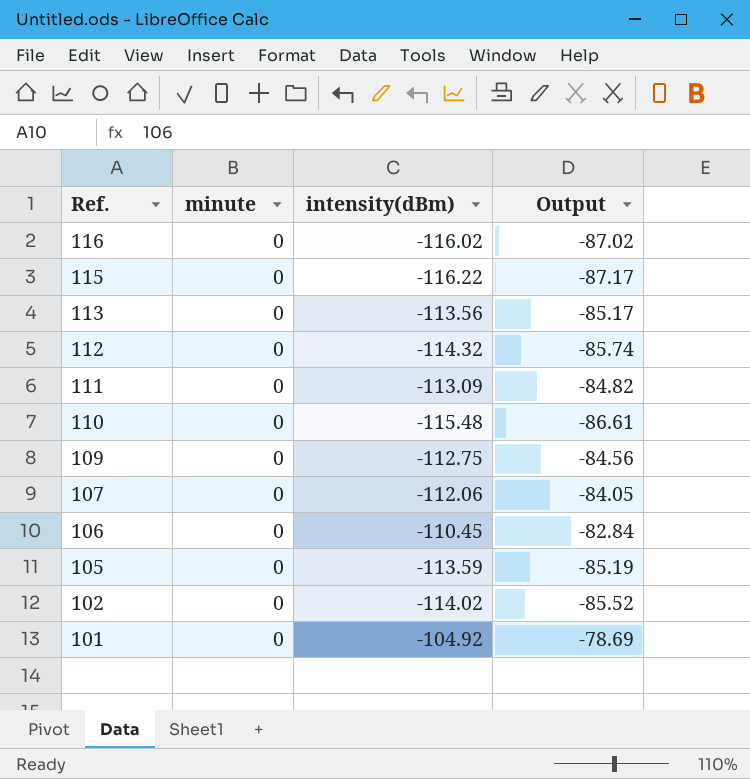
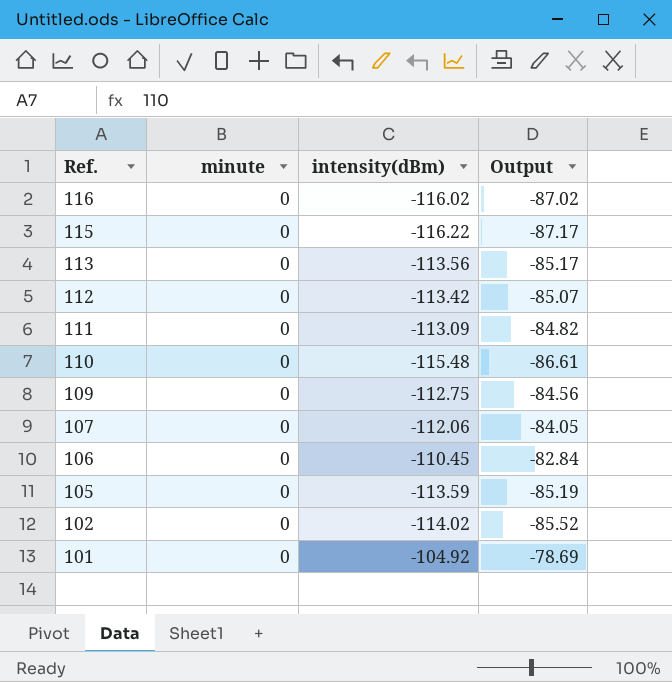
112 | intensity(dBm): -114.32 -> -113.42
112 | Output: -85.74 -> -85.07

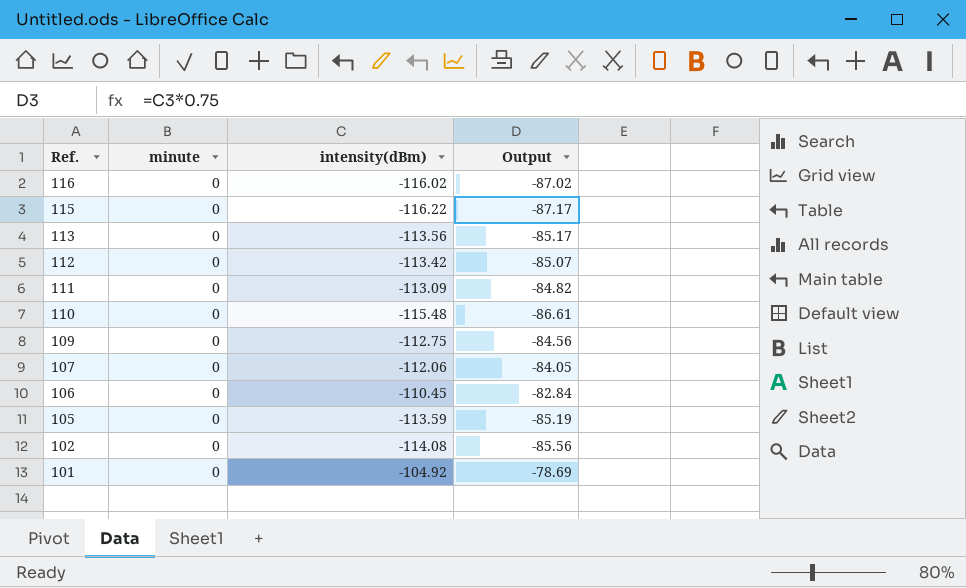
102 | intensity(dBm): -114.02 -> -114.08
102 | Output: -85.52 -> -85.56

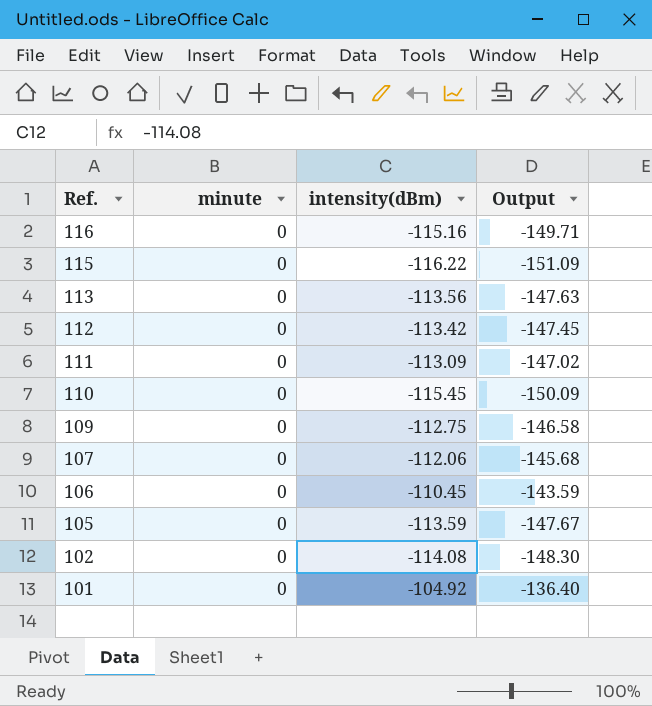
column Output | formula: [intensity(dBm)] * 0.75 -> [intensity(dBm)] * 1.3
116 | intensity(dBm): -116.02 -> -115.16
110 | intensity(dBm): -115.48 -> -115.45

